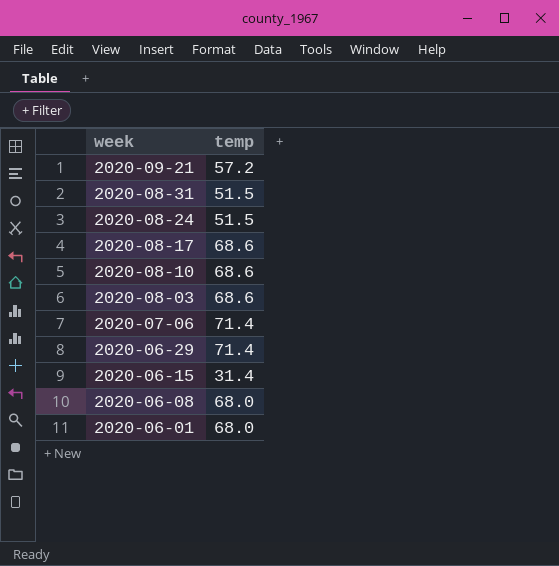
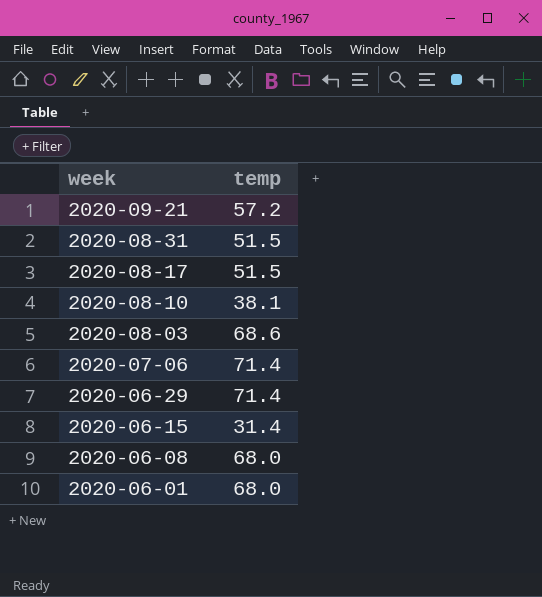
row 2020-08-24: 51.5 -> none
2020-08-17 | temp: 68.6 -> 51.5
2020-08-10 | temp: 68.6 -> 38.1

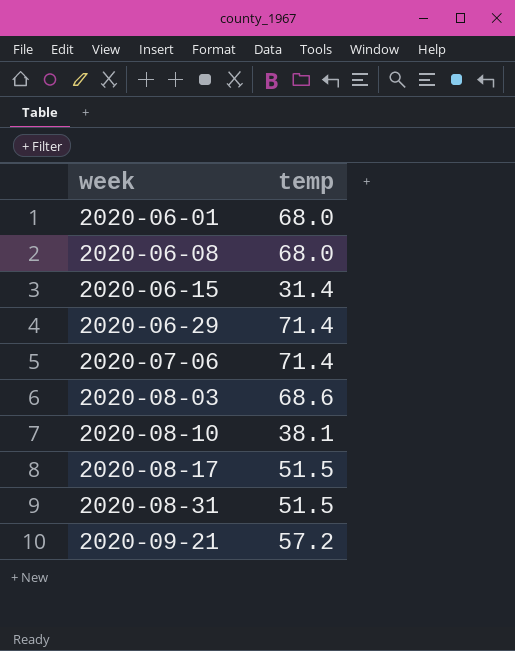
row order: week descending -> week ascending

